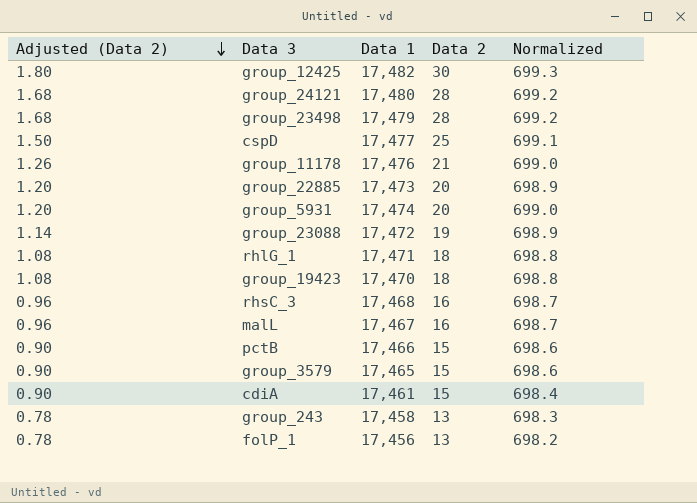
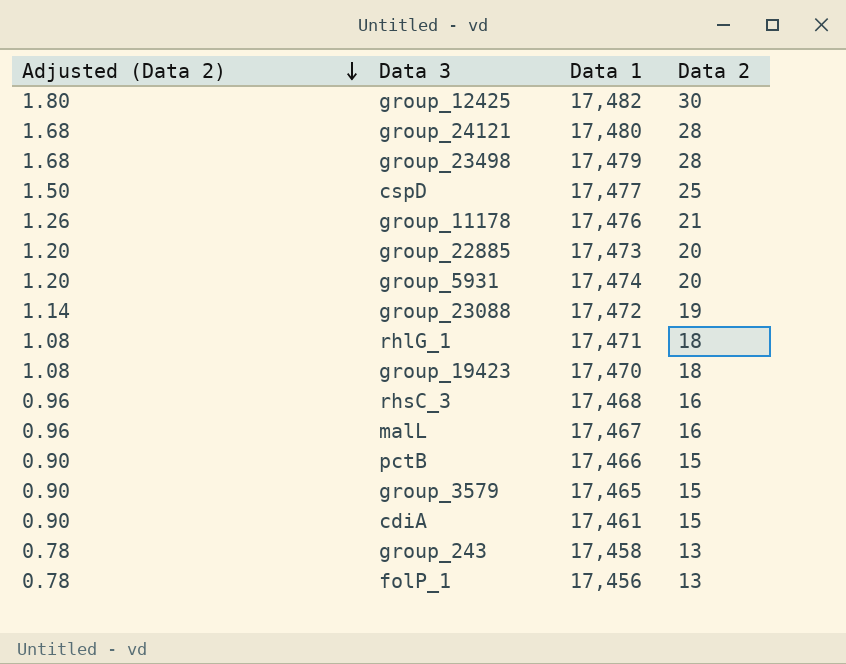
column Normalized | formula: [Data 1] * 0.04 -> none

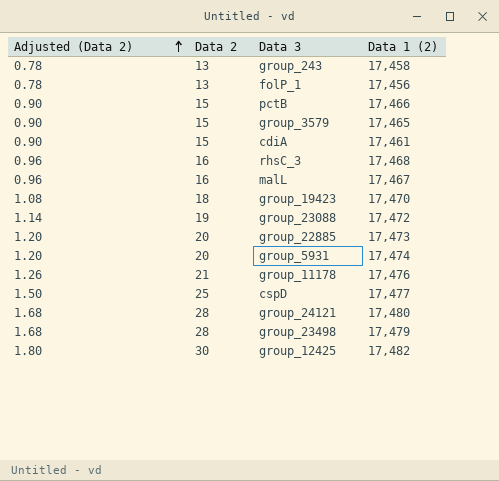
row order: Adjusted (Data 2) descending -> Adjusted (Data 2) ascending
column Data 2 | position: 4 -> 2
column name: Data 1 -> Data 1 (2)
row rhlG_1: 1.08 | 17,471 | 18 -> none

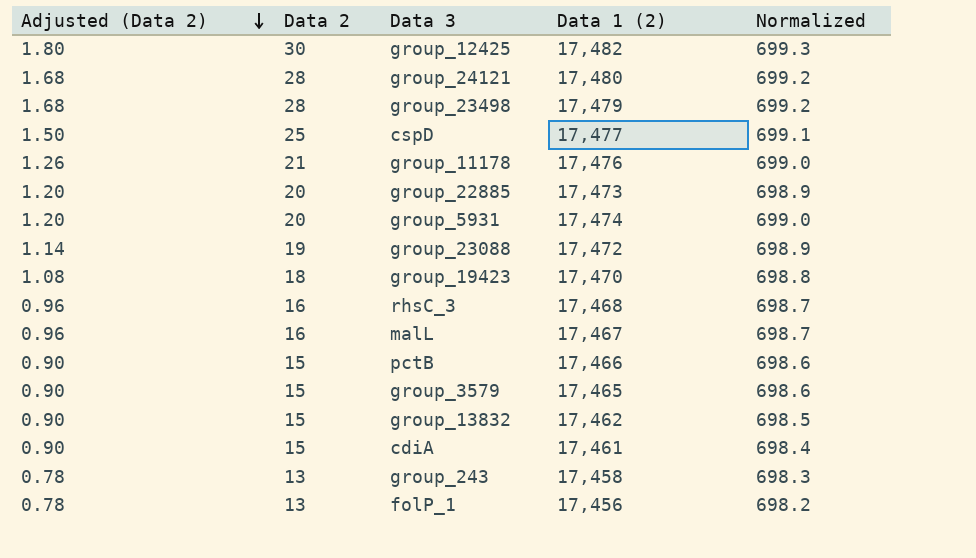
row order: Adjusted (Data 2) ascending -> Adjusted (Data 2) descending
column Normalized | formula: none -> [Data 1 (2)] * 0.04
row group_13832: none -> 0.90 | 15 | 17,462 | 698.5

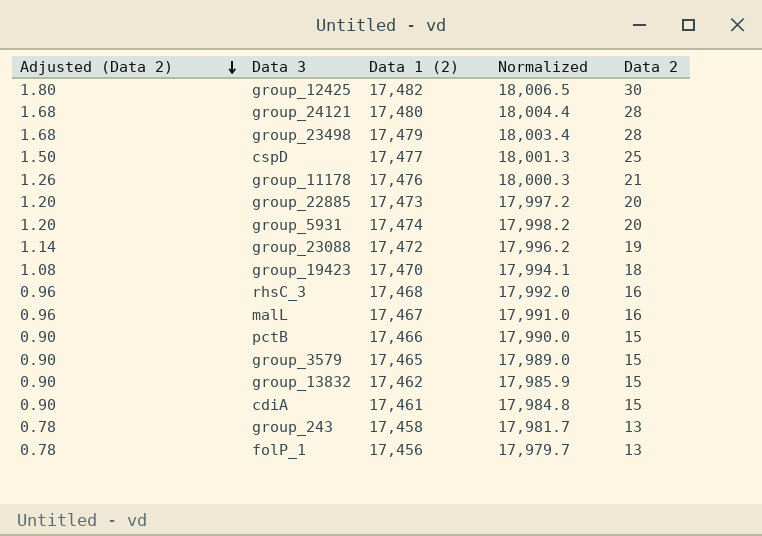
column Normalized | formula: [Data 1 (2)] * 0.04 -> [Data 1 (2)] * 1.03
column Data 2 | position: 2 -> 5

